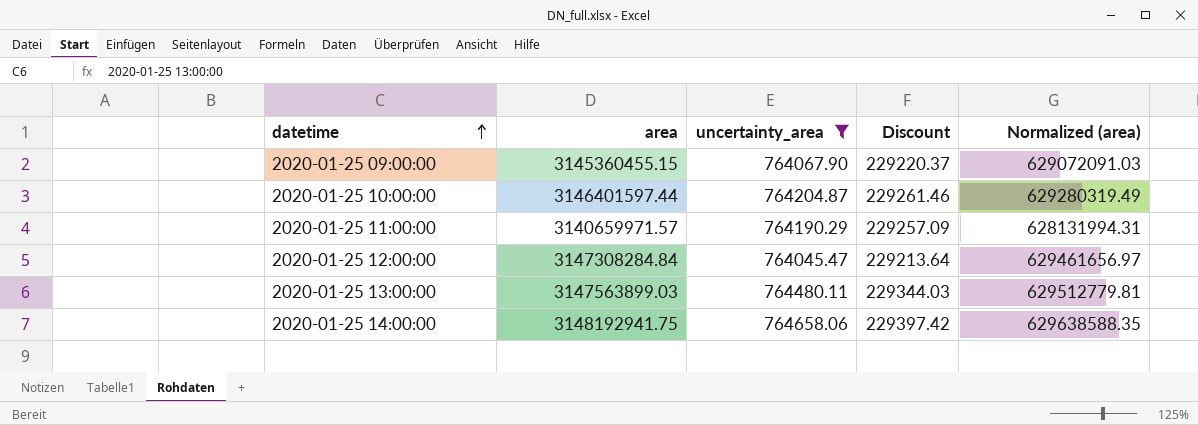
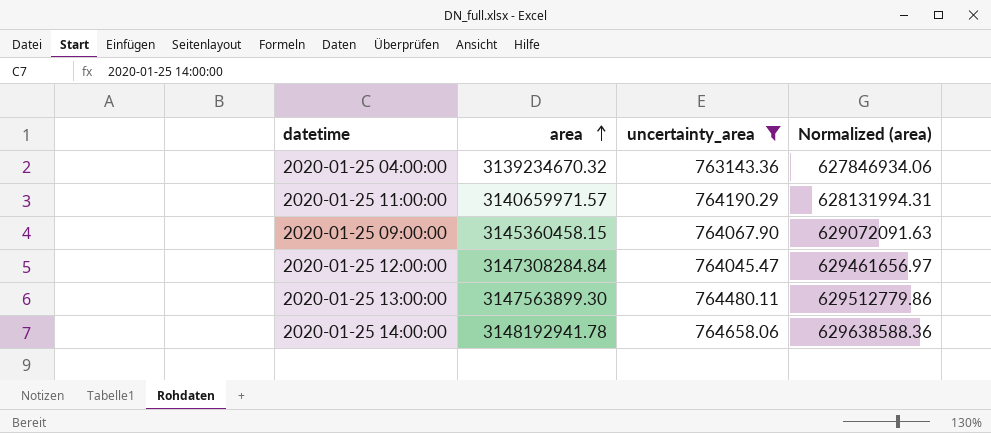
row order: datetime ascending -> area ascending
column Discount | formula: [uncertainty_area] * 0.3 -> none
row 2020-01-25 10:00:00: 3146401597.44 | 764204.87 | 229261.46 | 629280319.49 -> none
row 2020-01-25 04:00:00: none -> 3139234670.32 | 763143.36 | 627846934.06
2020-01-25 09:00:00 | area: 3145360455.15 -> 3145360458.15
2020-01-25 09:00:00 | Normalized (area): 629072091.03 -> 629072091.63
2020-01-25 13:00:00 | area: 3147563899.03 -> 3147563899.30
2020-01-25 13:00:00 | Normalized (area): 629512779.81 -> 629512779.86
2020-01-25 14:00:00 | area: 3148192941.75 -> 3148192941.78
2020-01-25 14:00:00 | Normalized (area): 629638588.35 -> 629638588.36

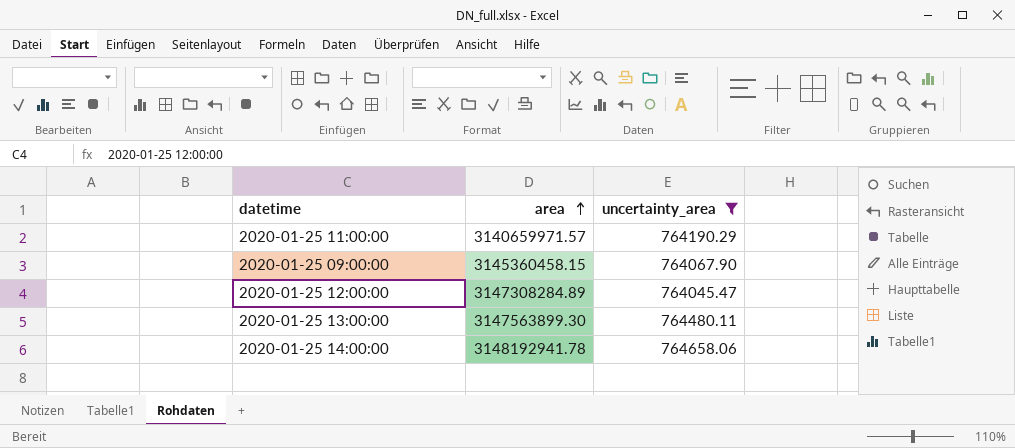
column Normalized (area) | formula: [area] * 0.2 -> none
row 2020-01-25 04:00:00: 3139234670.32 | 763143.36 | 627846934.06 -> none
2020-01-25 12:00:00 | area: 3147308284.84 -> 3147308284.89

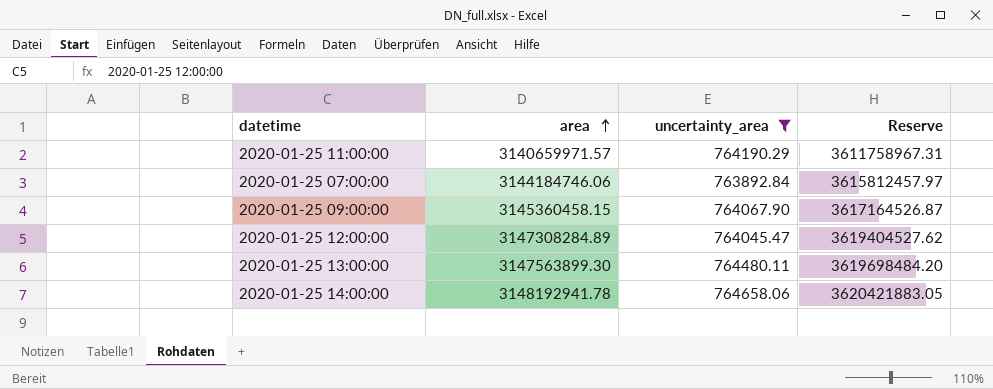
column Reserve | formula: none -> [area] * 1.15
row 2020-01-25 07:00:00: none -> 3144184746.06 | 763892.84 | 3615812457.97

